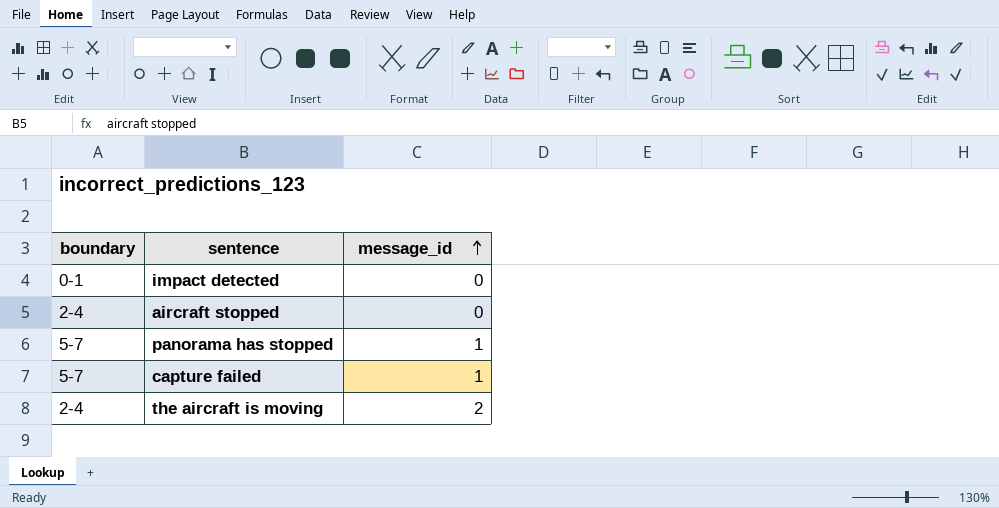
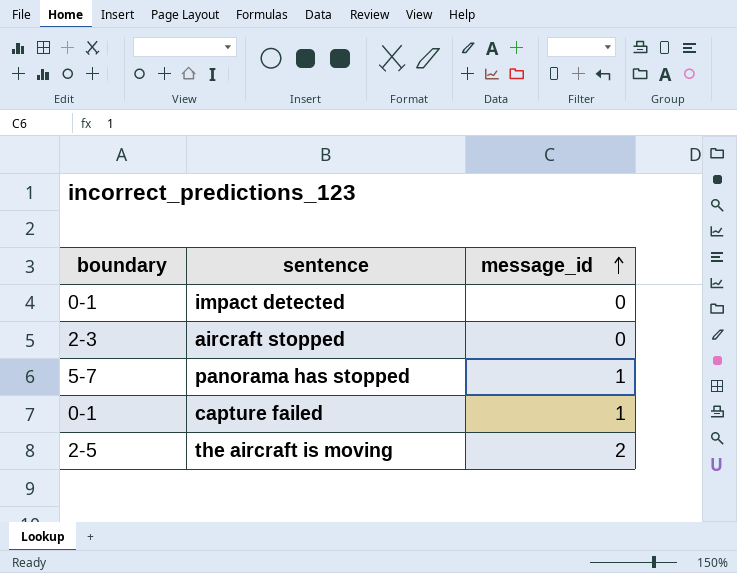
aircraft stopped | boundary: 2-4 -> 2-3
capture failed | boundary: 5-7 -> 0-1
the aircraft is moving | boundary: 2-4 -> 2-5

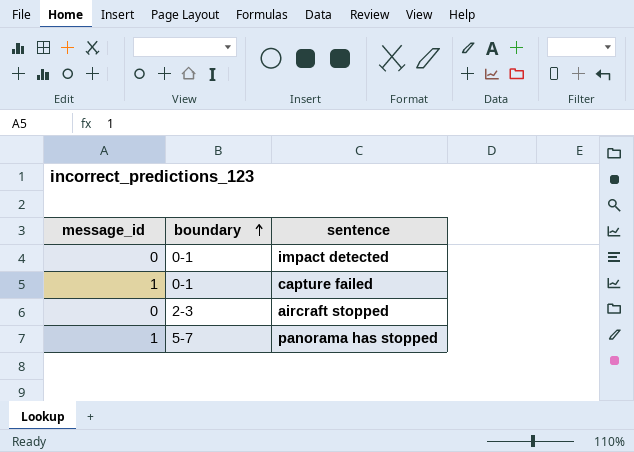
row order: message_id ascending -> boundary ascending
column message_id | position: 3 -> 1
row the aircraft is moving: 2-5 | 2 -> none

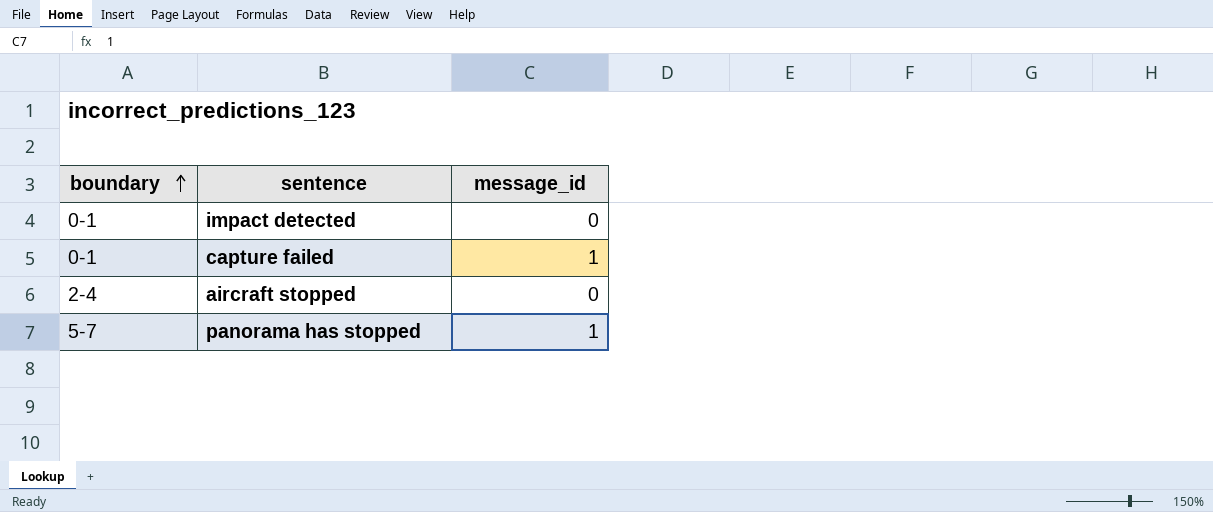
column message_id | position: 1 -> 3
aircraft stopped | boundary: 2-3 -> 2-4

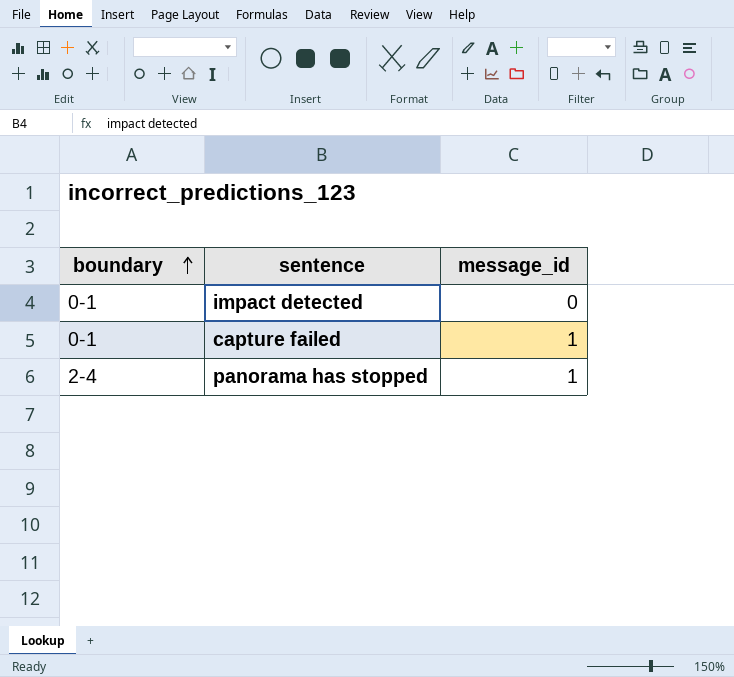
row aircraft stopped: 2-4 | 0 -> none
panorama has stopped | boundary: 5-7 -> 2-4

